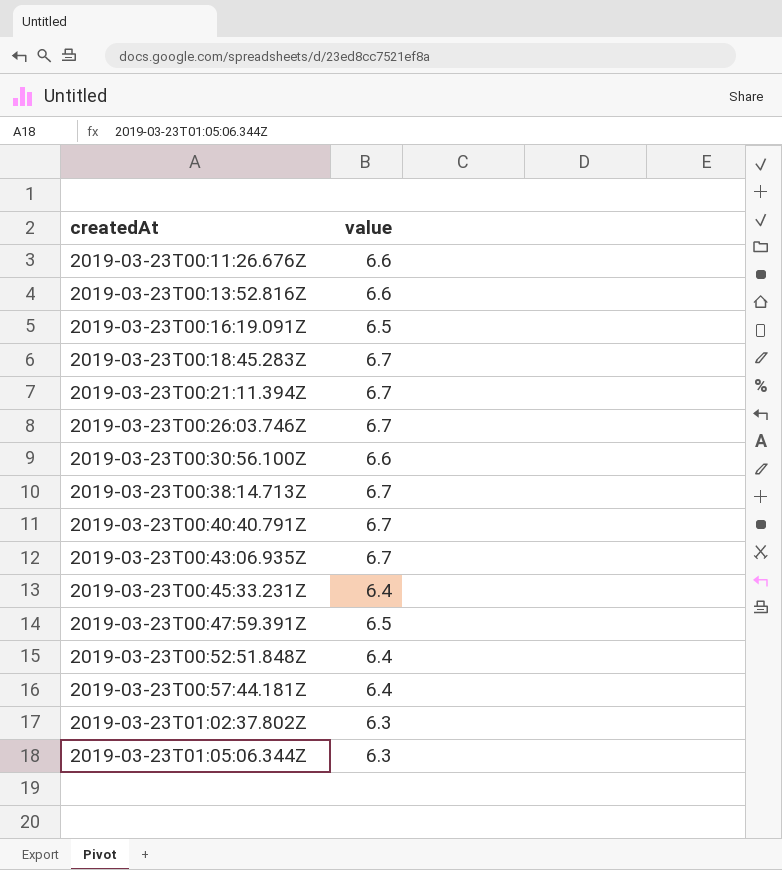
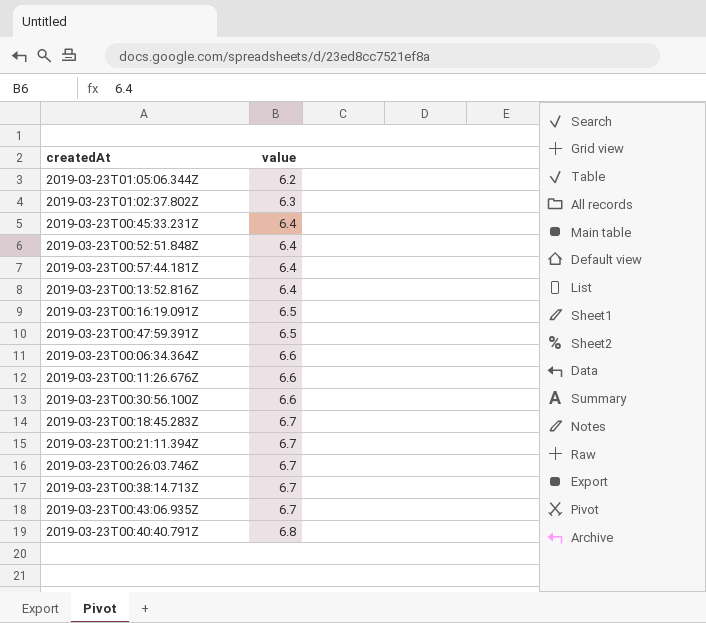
row order: createdAt ascending -> value ascending
2019-03-23T01:05:06.344Z | value: 6.3 -> 6.2
2019-03-23T00:13:52.816Z | value: 6.6 -> 6.4
row 2019-03-23T00:06:34.364Z: none -> 6.6
2019-03-23T00:40:40.791Z | value: 6.7 -> 6.8

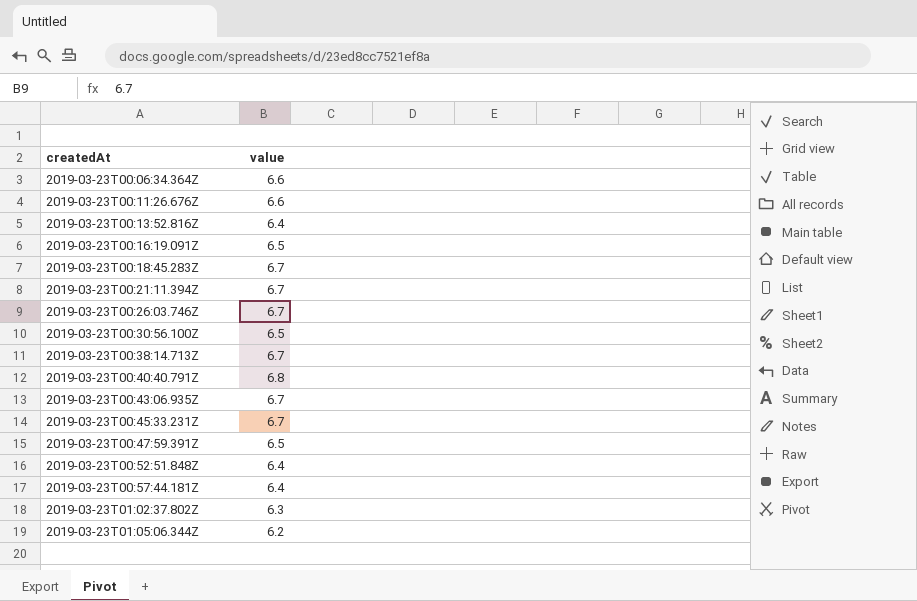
row order: value ascending -> createdAt ascending
2019-03-23T00:30:56.100Z | value: 6.6 -> 6.5
2019-03-23T00:45:33.231Z | value: 6.4 -> 6.7

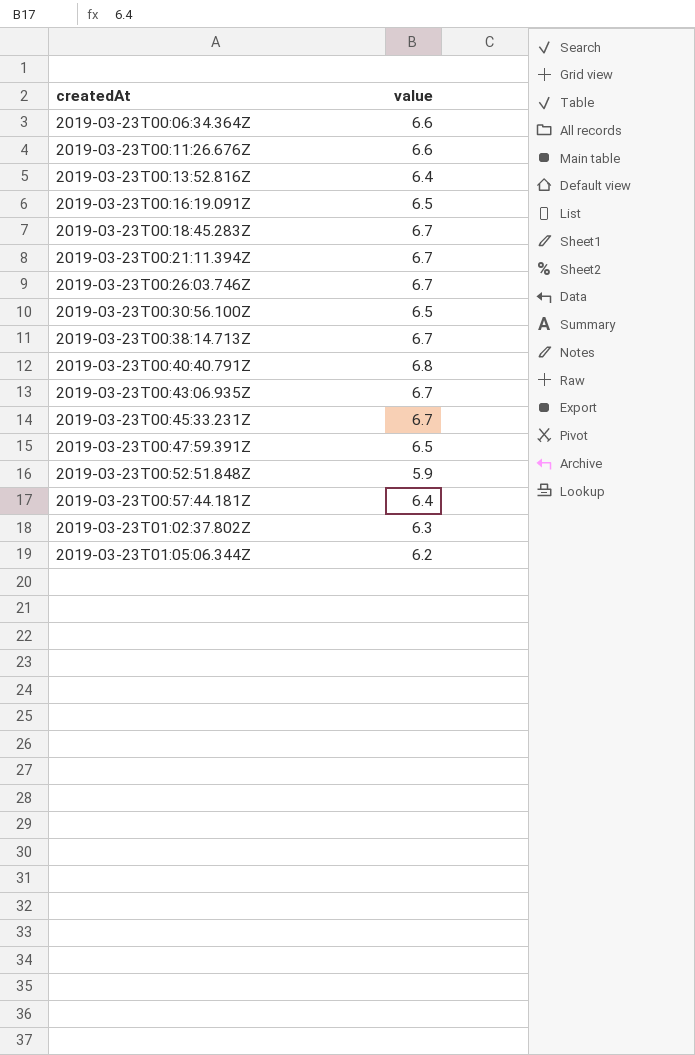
2019-03-23T00:52:51.848Z | value: 6.4 -> 5.9

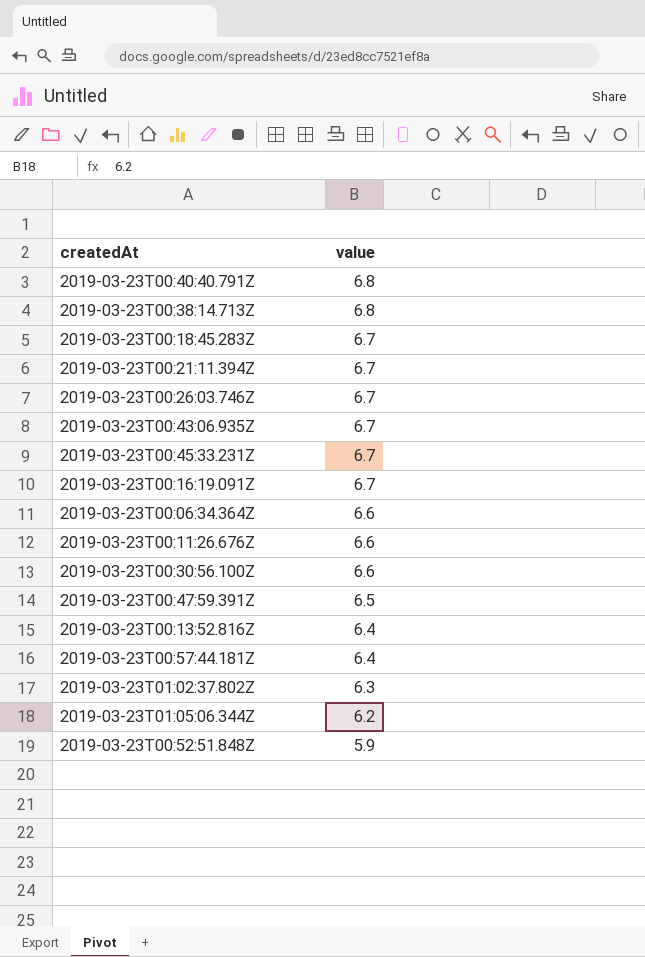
row order: createdAt ascending -> value descending
2019-03-23T00:38:14.713Z | value: 6.7 -> 6.8
2019-03-23T00:16:19.091Z | value: 6.5 -> 6.7
2019-03-23T00:30:56.100Z | value: 6.5 -> 6.6

